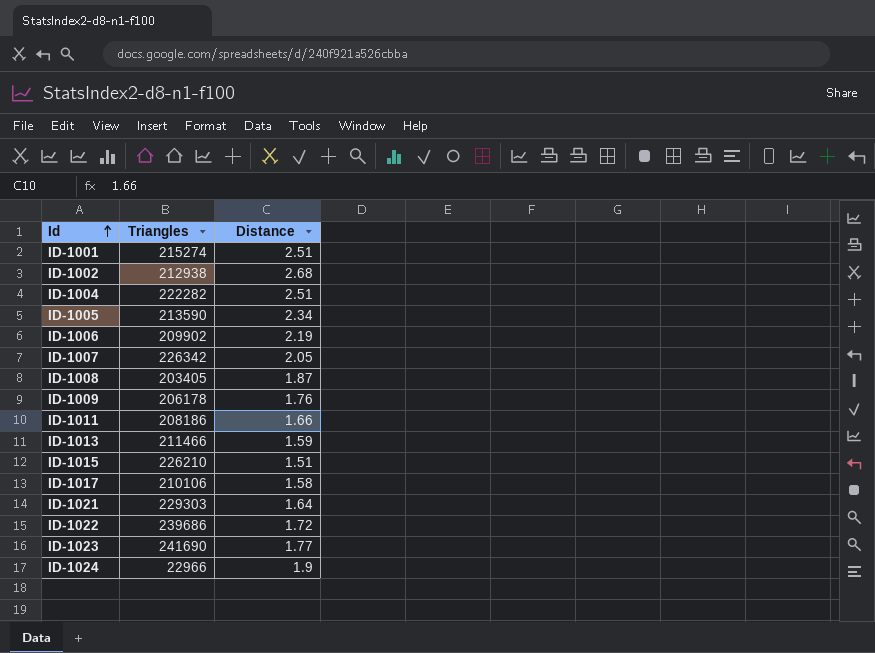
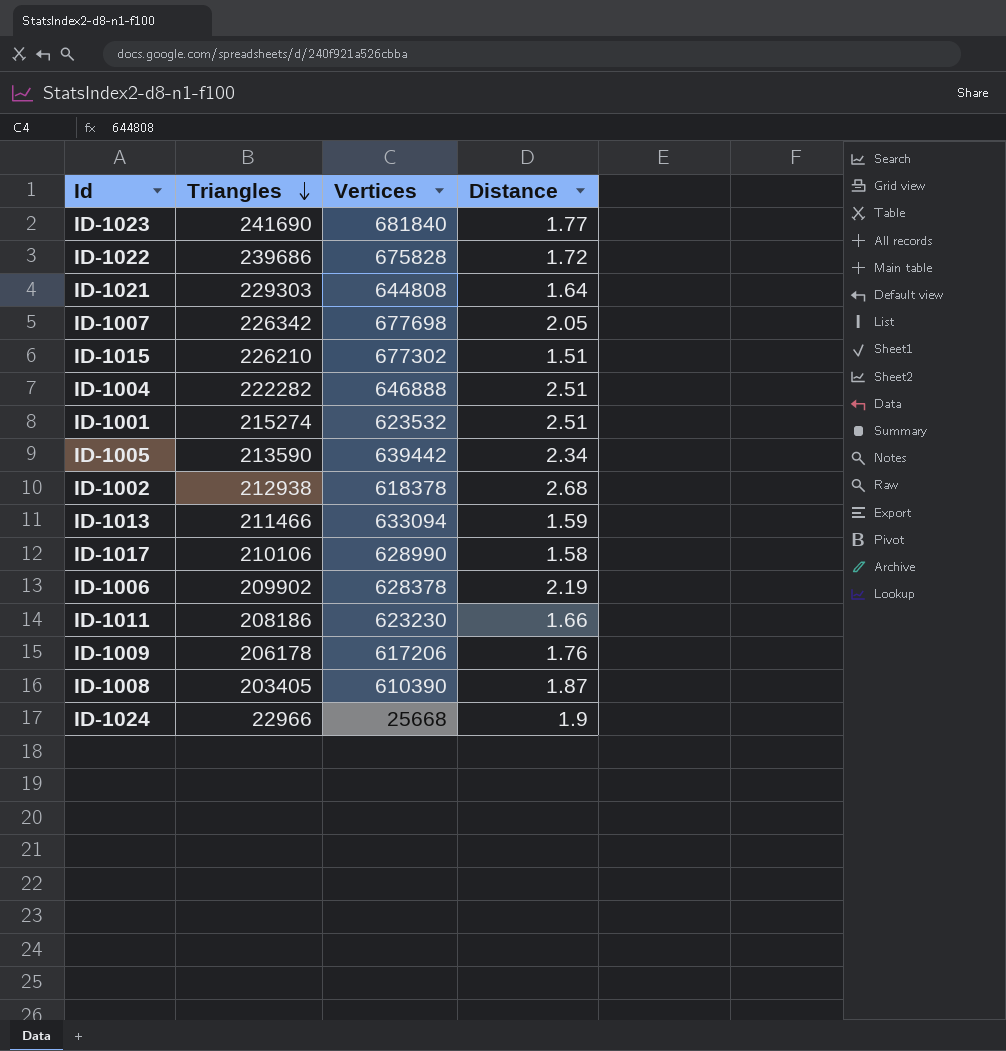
row order: Id ascending -> Triangles descending
column Vertices | position: none -> 3

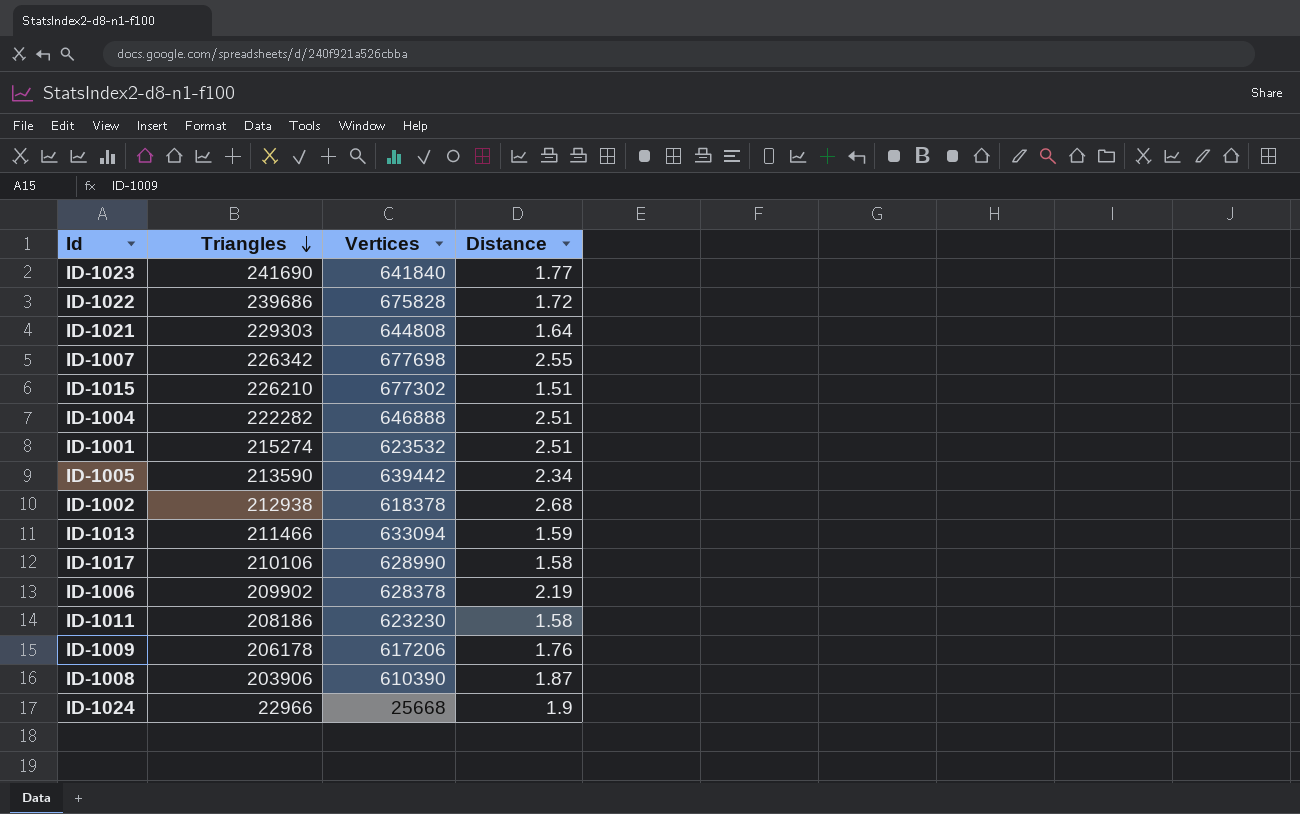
ID-1023 | Vertices: 681840 -> 641840
ID-1007 | Distance: 2.05 -> 2.55
ID-1011 | Distance: 1.66 -> 1.58
ID-1008 | Triangles: 203405 -> 203906

